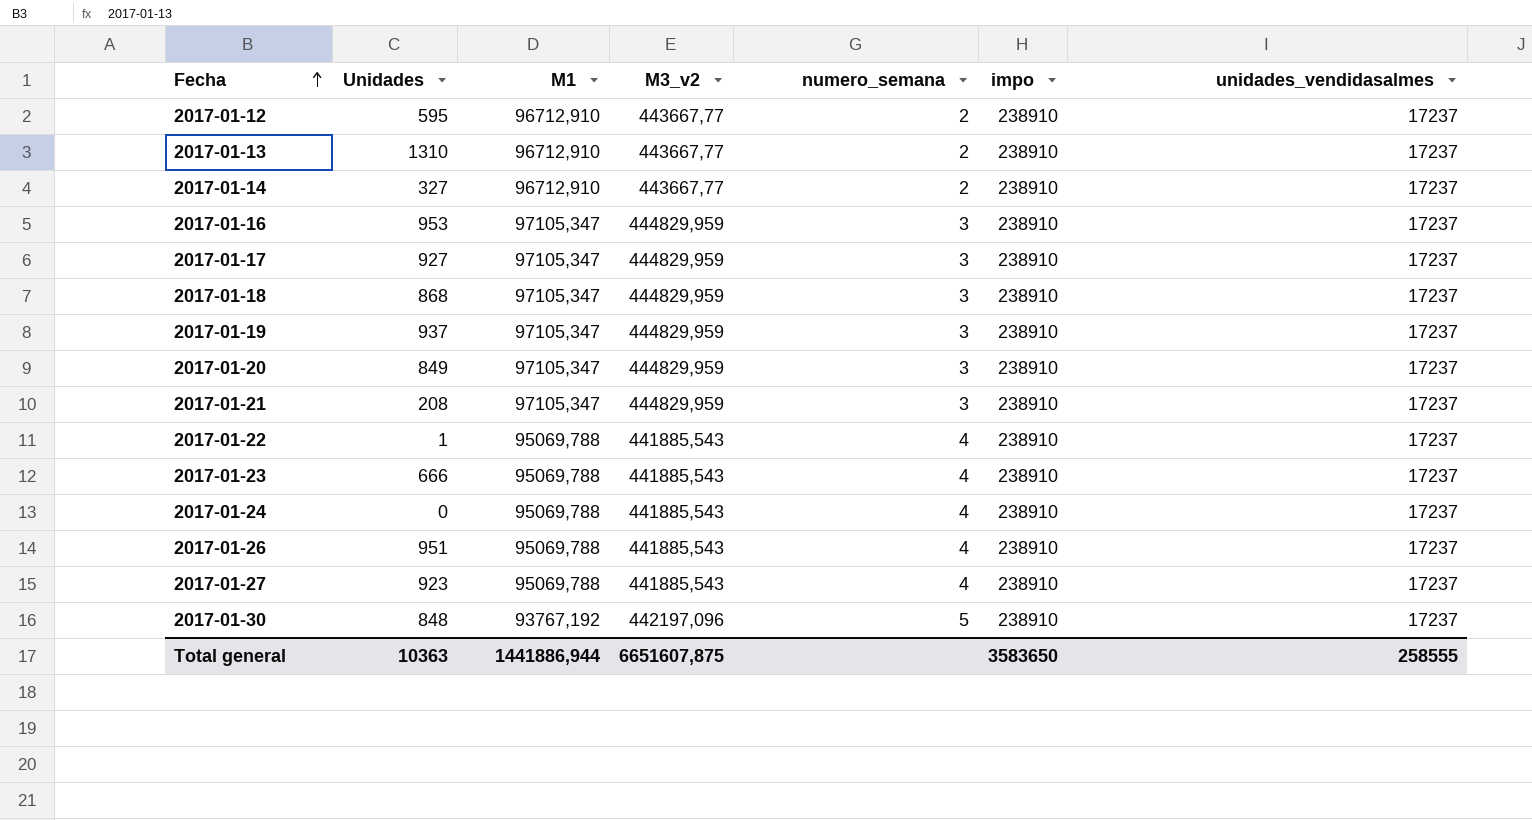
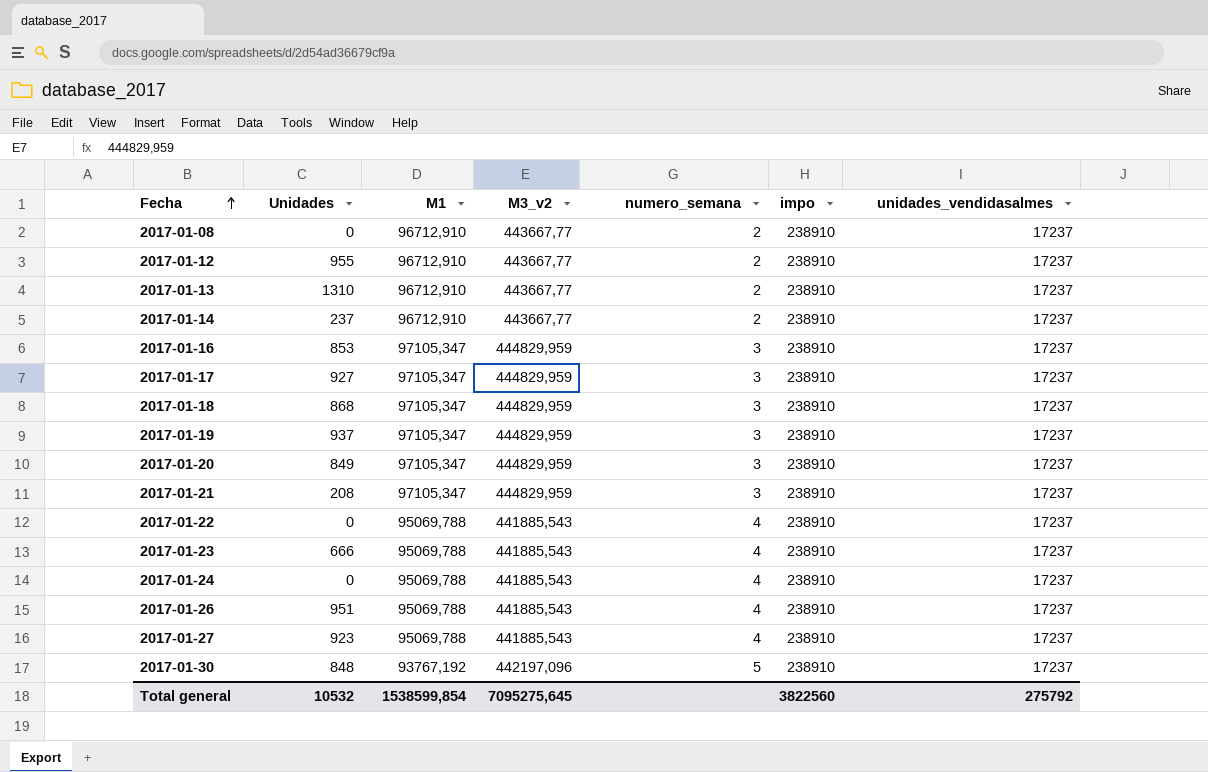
row 2017-01-08: none -> 0 | 96712,910 | 443667,77 | 2 | 238910 | 17237
2017-01-12 | Unidades: 595 -> 955
2017-01-14 | Unidades: 327 -> 237
2017-01-16 | Unidades: 953 -> 853
2017-01-22 | Unidades: 1 -> 0
Total general | Unidades: 10363 -> 10532
Total general | M1: 1441886,944 -> 1538599,854
Total general | M3_v2: 6651607,875 -> 7095275,645
Total general | impo: 3583650 -> 3822560
Total general | unidades_vendidasalmes: 258555 -> 275792

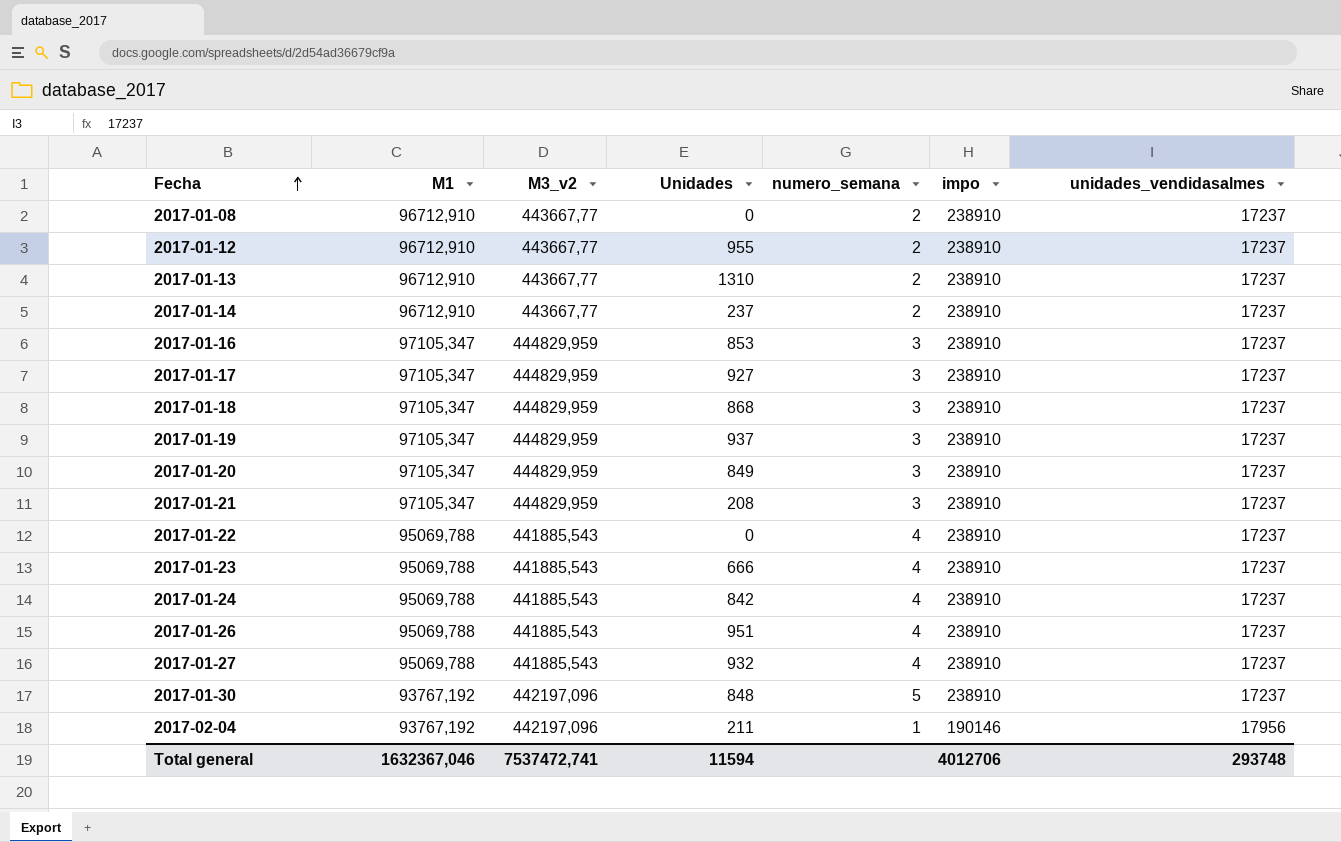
column Unidades | position: 2 -> 4
2017-01-24 | Unidades: 0 -> 842
2017-01-27 | Unidades: 923 -> 932
row 2017-02-04: none -> 93767,192 | 442197,096 | 211 | 1 | 190146 | 17956
Total general | M1: 1538599,854 -> 1632367,046
Total general | M3_v2: 7095275,645 -> 7537472,741
Total general | Unidades: 10532 -> 11594
Total general | impo: 3822560 -> 4012706
Total general | unidades_vendidasalmes: 275792 -> 293748

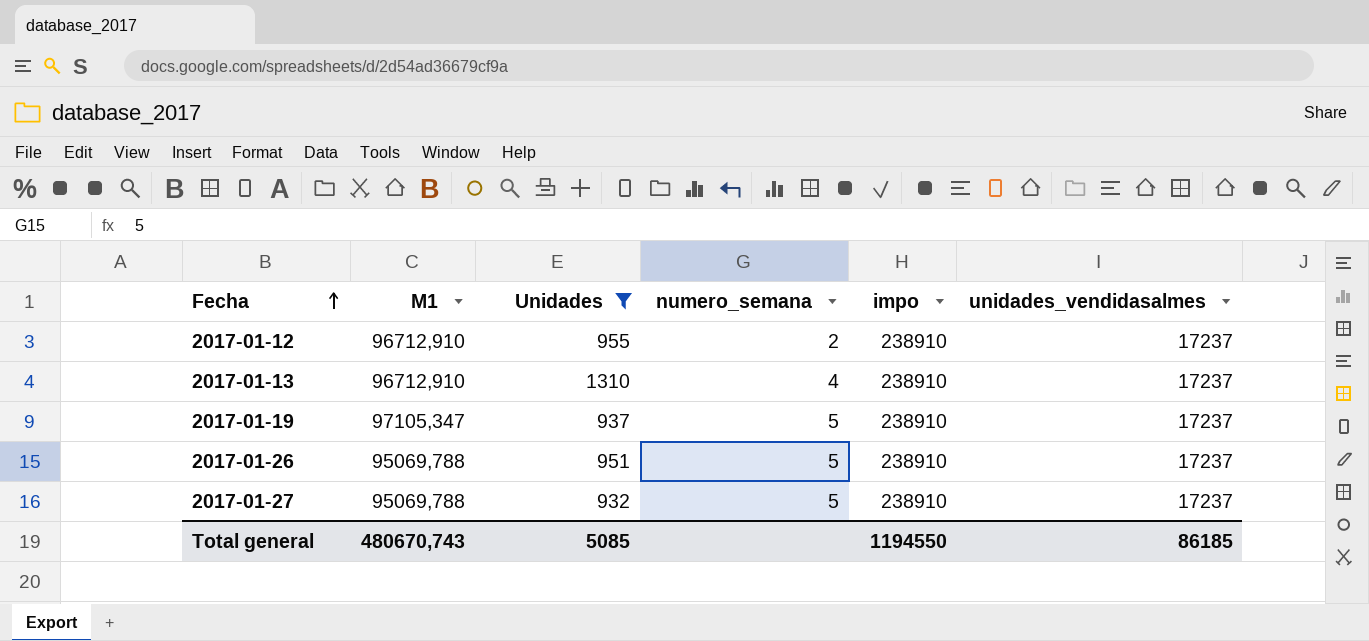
filter: none -> Unidades >= 932
column M3_v2 | position: 3 -> none
2017-01-13 | numero_semana: 2 -> 4
2017-01-19 | numero_semana: 3 -> 5
2017-01-26 | numero_semana: 4 -> 5
2017-01-27 | numero_semana: 4 -> 5
Total general | M1: 1632367,046 -> 480670,743
Total general | Unidades: 11594 -> 5085
Total general | impo: 4012706 -> 1194550
Total general | unidades_vendidasalmes: 293748 -> 86185

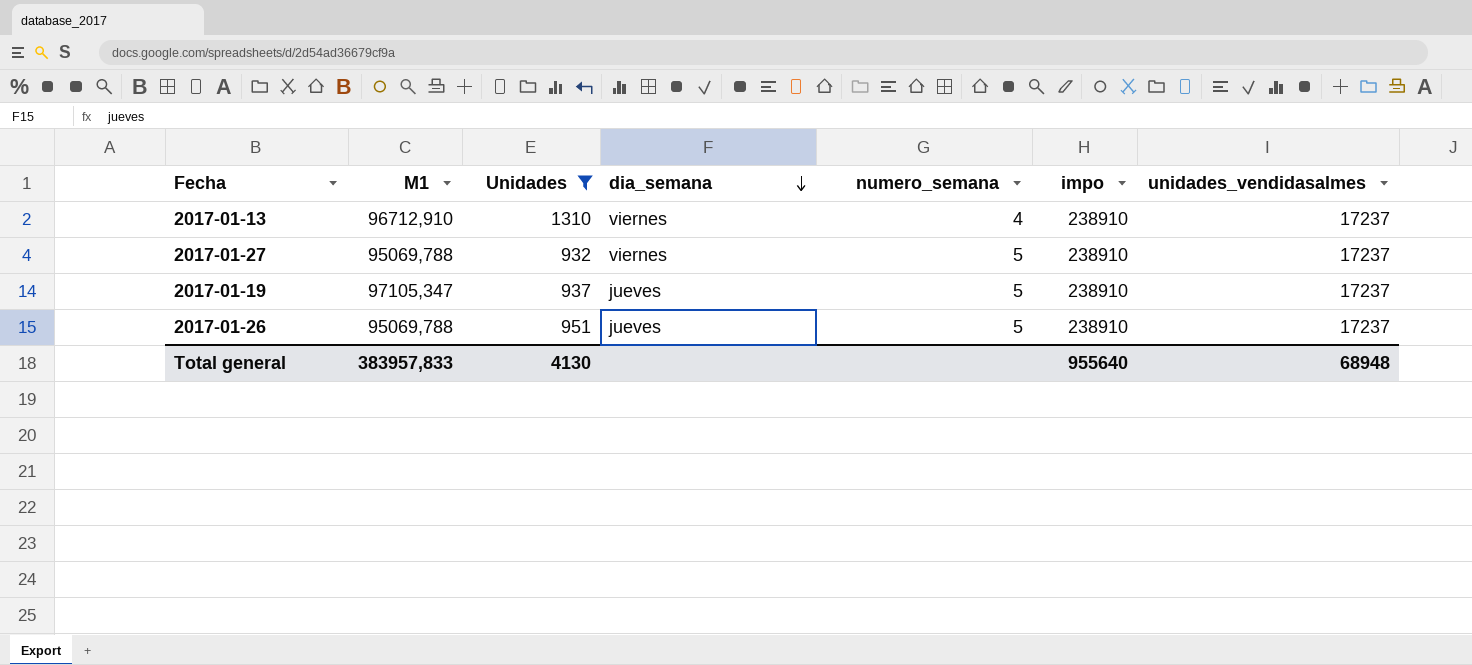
row order: Fecha ascending -> dia_semana descending
column dia_semana | position: none -> 4
row 2017-01-12: 96712,910 | 955 | 2 | 238910 | 17237 -> none
Total general | M1: 480670,743 -> 383957,833
Total general | Unidades: 5085 -> 4130
Total general | impo: 1194550 -> 955640
Total general | unidades_vendidasalmes: 86185 -> 68948

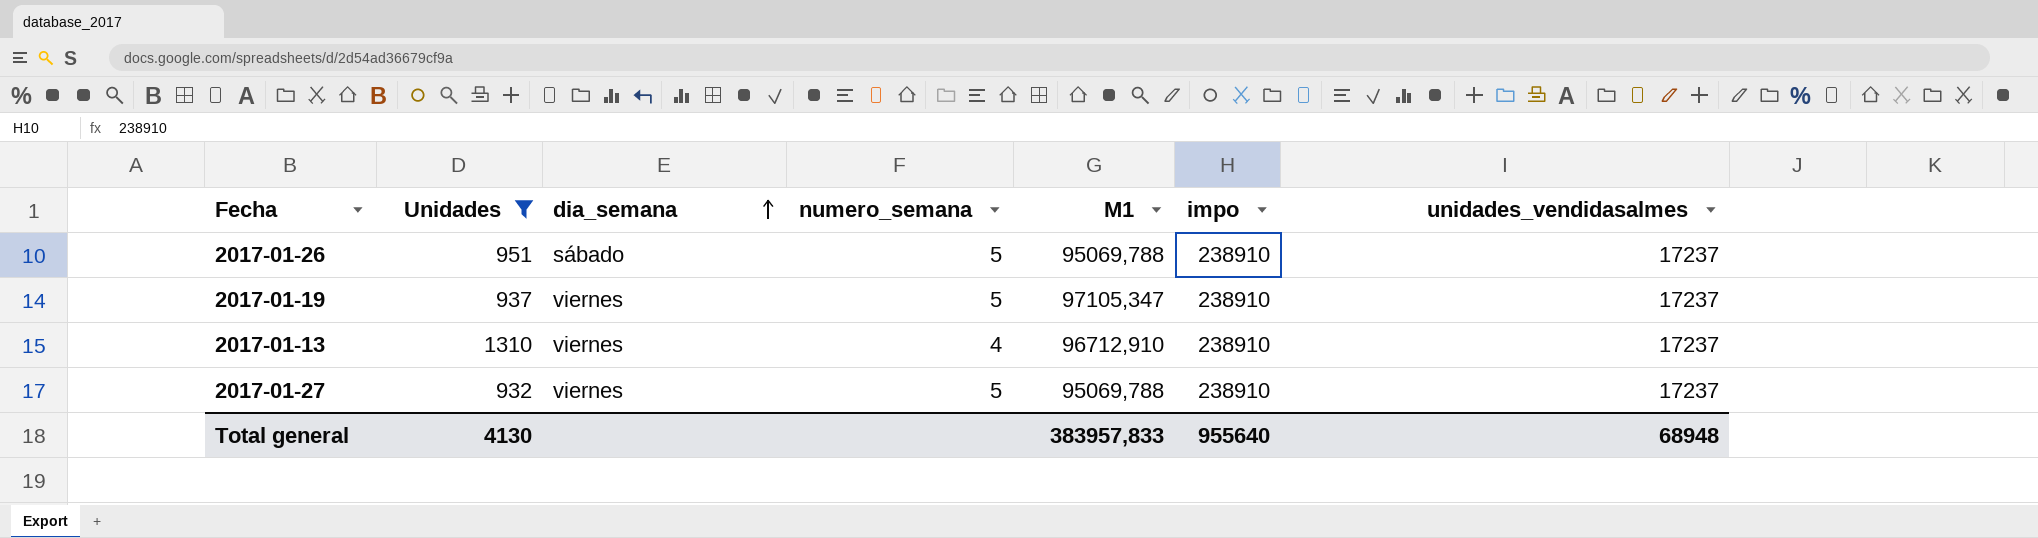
row order: dia_semana descending -> dia_semana ascending
column M1 | position: 2 -> 5
2017-01-26 | dia_semana: jueves -> sábado
2017-01-19 | dia_semana: jueves -> viernes

